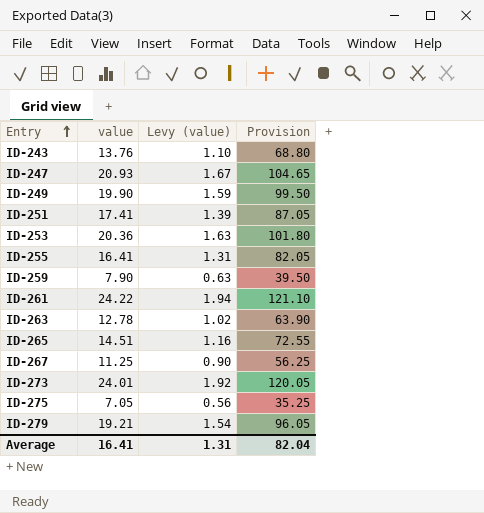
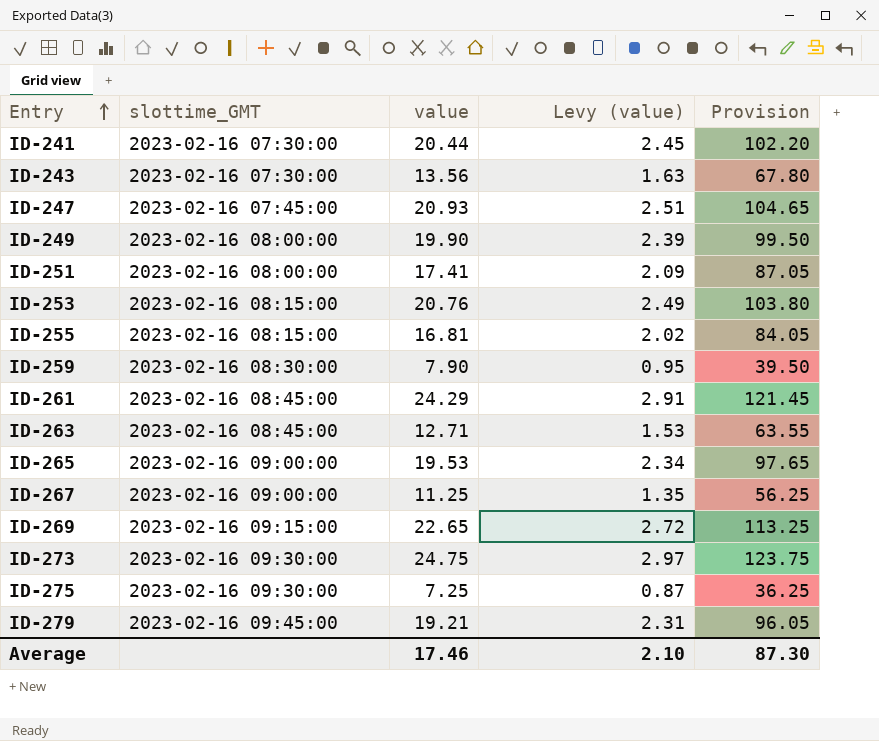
column slottime_GMT | position: none -> 2
column Levy (value) | formula: [value] * 0.08 -> [value] * 0.12
row ID-241: none -> 2023-02-16 07:30:00 | 20.44 | 2.45 | 102.20
ID-243 | value: 13.76 -> 13.56
ID-243 | Provision: 68.80 -> 67.80
ID-253 | value: 20.36 -> 20.76
ID-253 | Provision: 101.80 -> 103.80
ID-255 | value: 16.41 -> 16.81
ID-255 | Provision: 82.05 -> 84.05
ID-261 | value: 24.22 -> 24.29
ID-261 | Provision: 121.10 -> 121.45
ID-263 | value: 12.78 -> 12.71
ID-263 | Provision: 63.90 -> 63.55
ID-265 | value: 14.51 -> 19.53
ID-265 | Provision: 72.55 -> 97.65
row ID-269: none -> 2023-02-16 09:15:00 | 22.65 | 2.72 | 113.25
ID-273 | value: 24.01 -> 24.75
ID-273 | Provision: 120.05 -> 123.75
ID-275 | value: 7.05 -> 7.25
ID-275 | Provision: 35.25 -> 36.25
Average | value: 16.41 -> 17.46
Average | Levy (value): 1.31 -> 2.10
Average | Provision: 82.04 -> 87.30

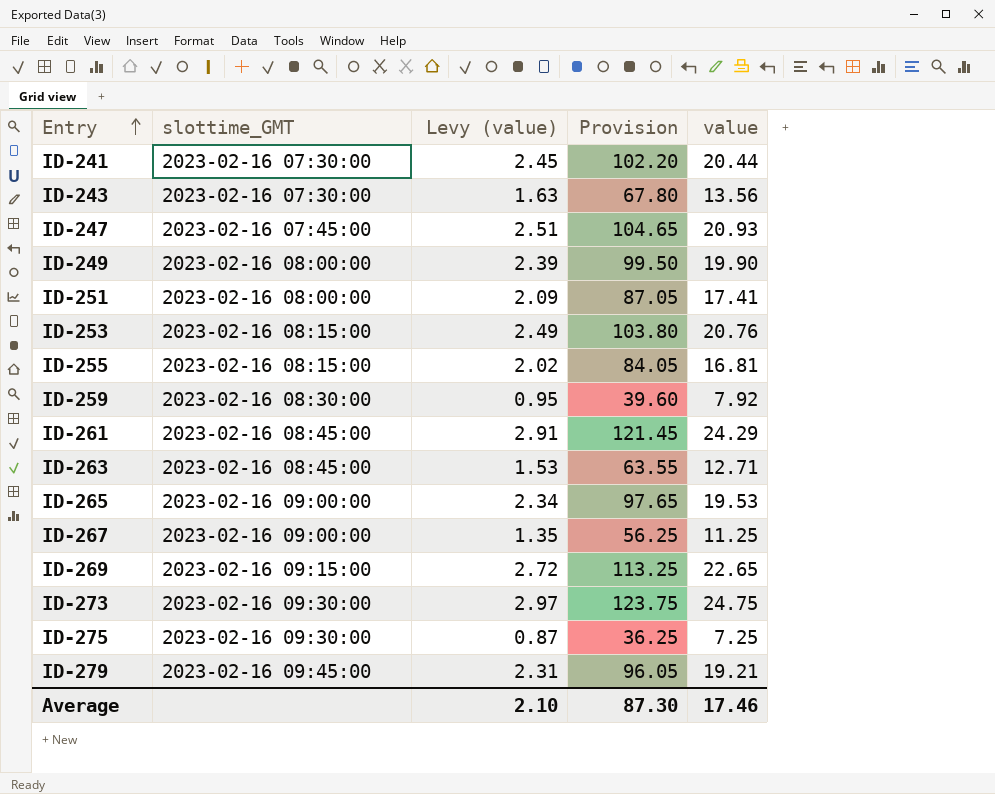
column value | position: 3 -> 5
ID-259 | Provision: 39.50 -> 39.60
ID-259 | value: 7.90 -> 7.92

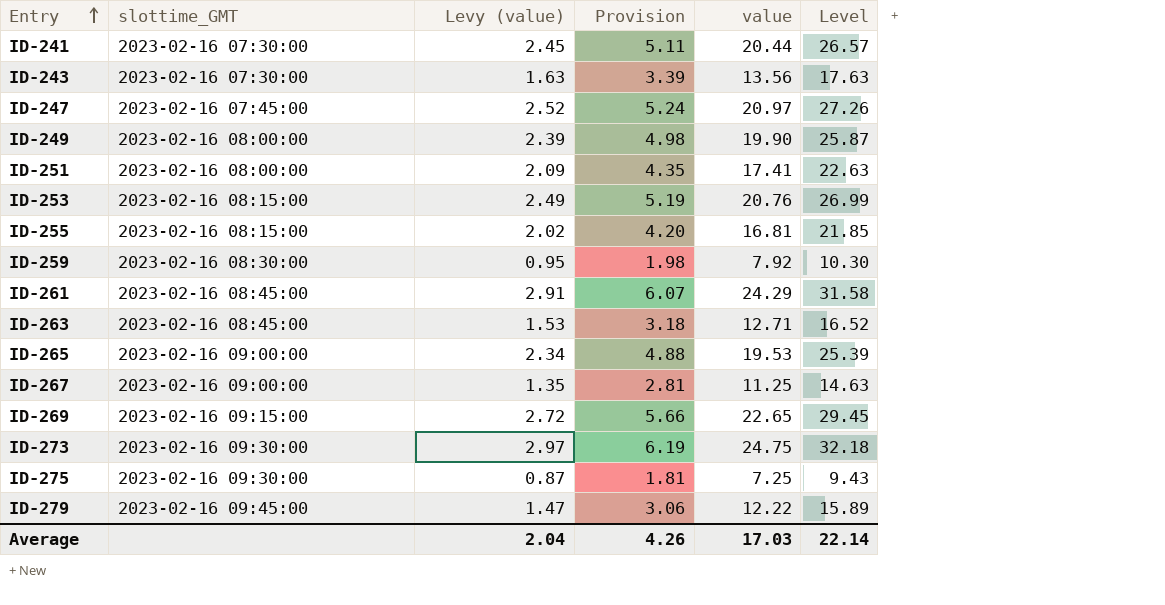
column Provision | formula: [value] * 5 -> [value] * 0.25
column Level | formula: none -> [value] * 1.3
ID-247 | Levy (value): 2.51 -> 2.52
ID-247 | value: 20.93 -> 20.97
ID-279 | Levy (value): 2.31 -> 1.47
ID-279 | value: 19.21 -> 12.22
Average | Levy (value): 2.10 -> 2.04
Average | Provision: 87.30 -> 4.26
Average | value: 17.46 -> 17.03

